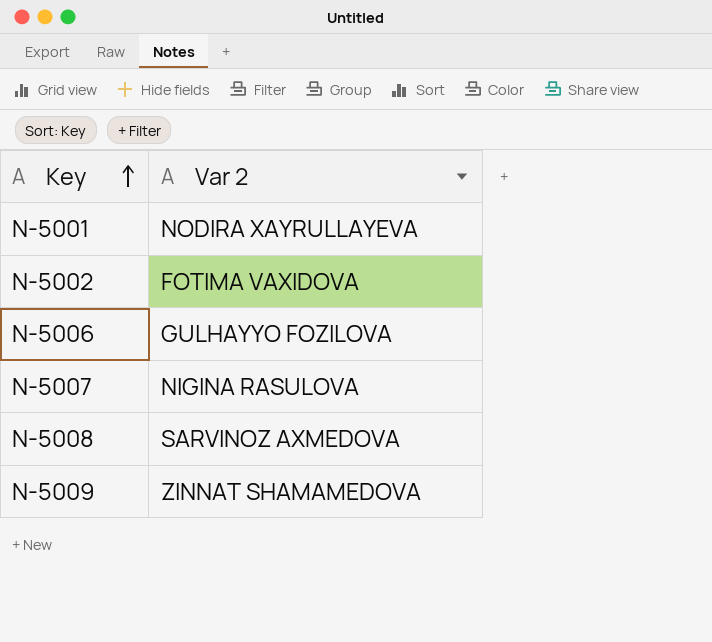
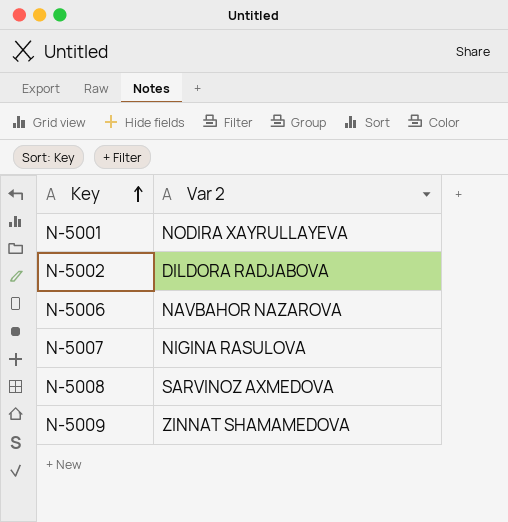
N-5002 | Var 2: FOTIMA VAXIDOVA -> DILDORA RADJABOVA
N-5006 | Var 2: GULHAYYO FOZILOVA -> NAVBAHOR NAZAROVA

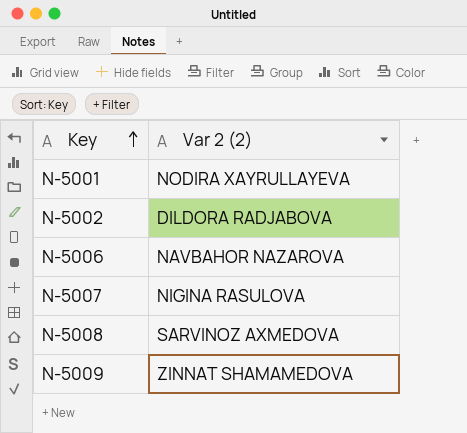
column name: Var 2 -> Var 2 (2)

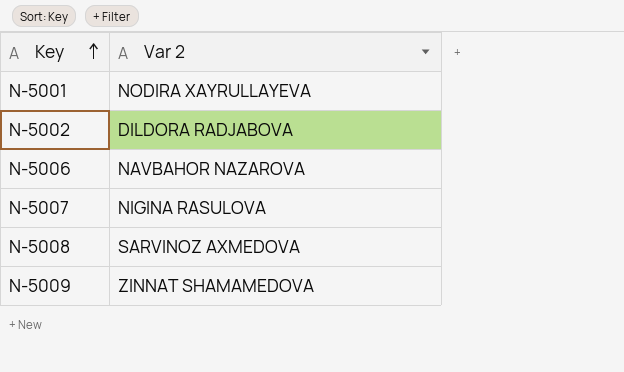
column name: Var 2 (2) -> Var 2

